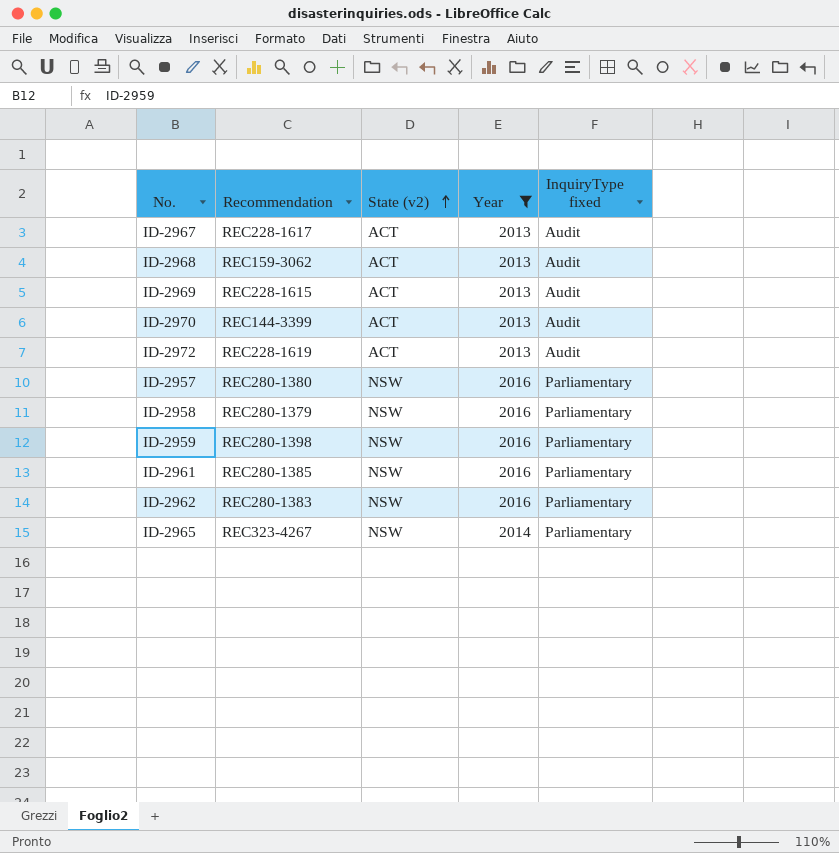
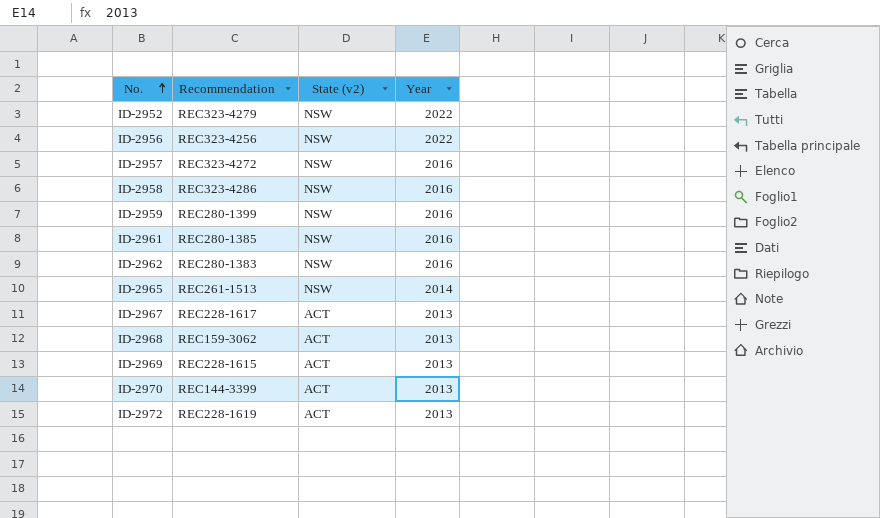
filter: Year != 2022 -> none
row order: State (v2) ascending -> No. ascending
column InquiryType fixed | position: 5 -> none
ID-2957 | Recommendation: REC280-1380 -> REC323-4272
ID-2958 | Recommendation: REC280-1379 -> REC323-4286
ID-2959 | Recommendation: REC280-1398 -> REC280-1399
ID-2965 | Recommendation: REC323-4267 -> REC261-1513

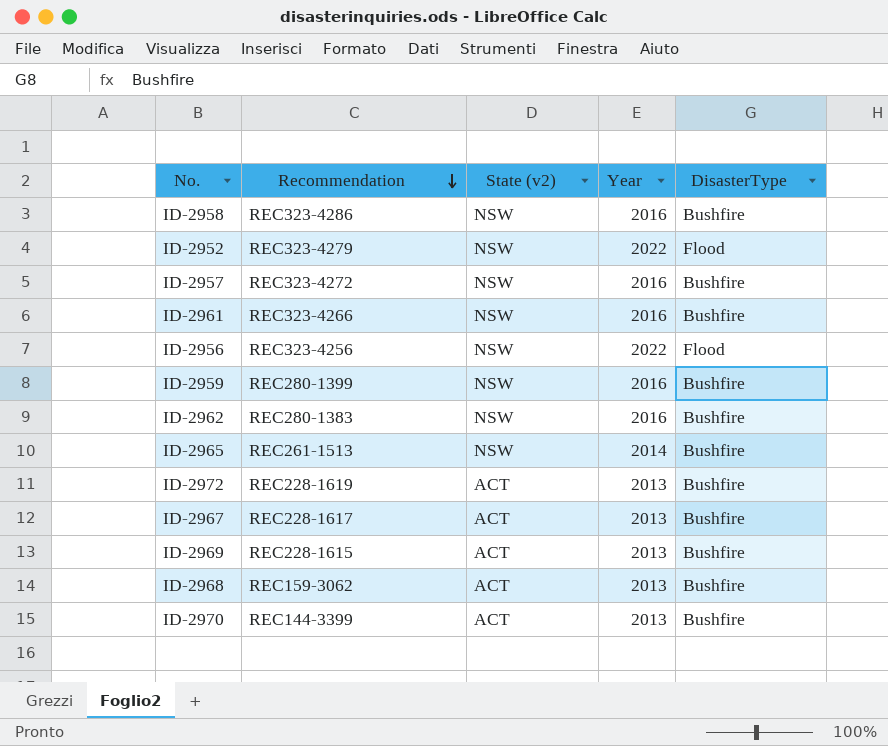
row order: No. ascending -> Recommendation descending
column DisasterType | position: none -> 5
ID-2961 | Recommendation: REC280-1385 -> REC323-4266

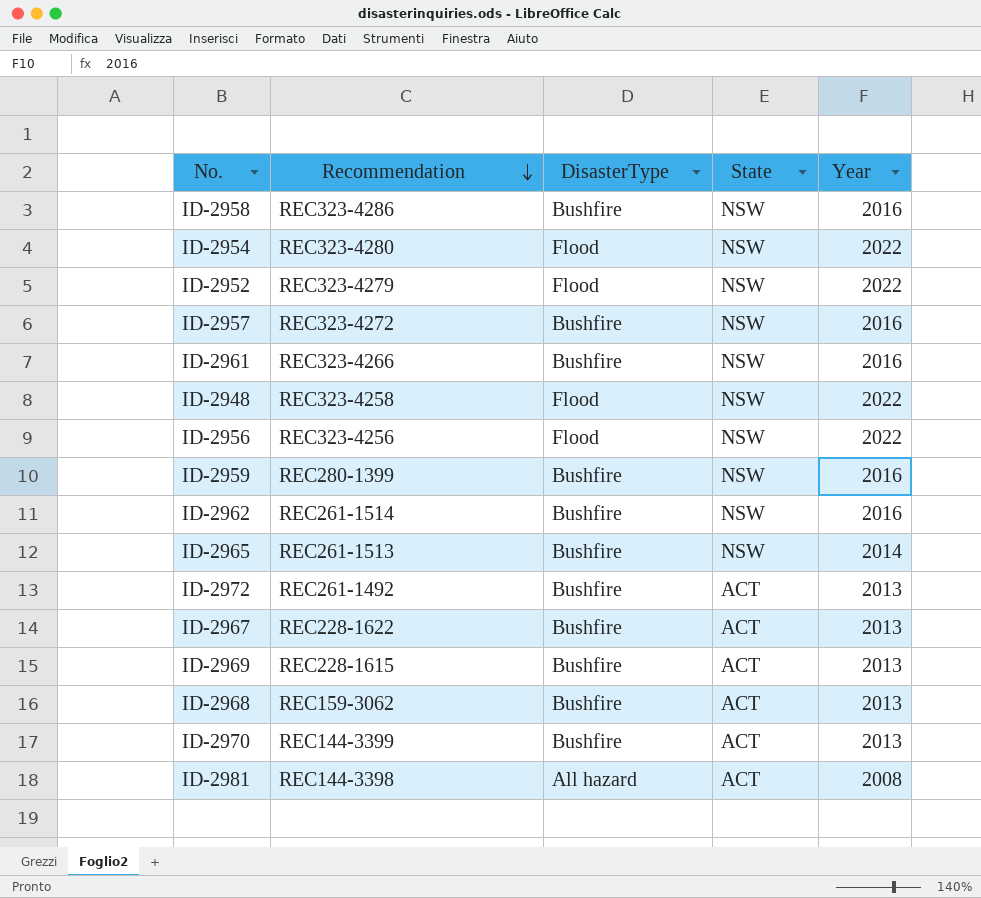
column DisasterType | position: 5 -> 3
column name: State (v2) -> State
row ID-2954: none -> REC323-4280 | Flood | NSW | 2022
row ID-2948: none -> REC323-4258 | Flood | NSW | 2022
ID-2962 | Recommendation: REC280-1383 -> REC261-1514
ID-2972 | Recommendation: REC228-1619 -> REC261-1492
ID-2967 | Recommendation: REC228-1617 -> REC228-1622
row ID-2981: none -> REC144-3398 | All hazard | ACT | 2008

